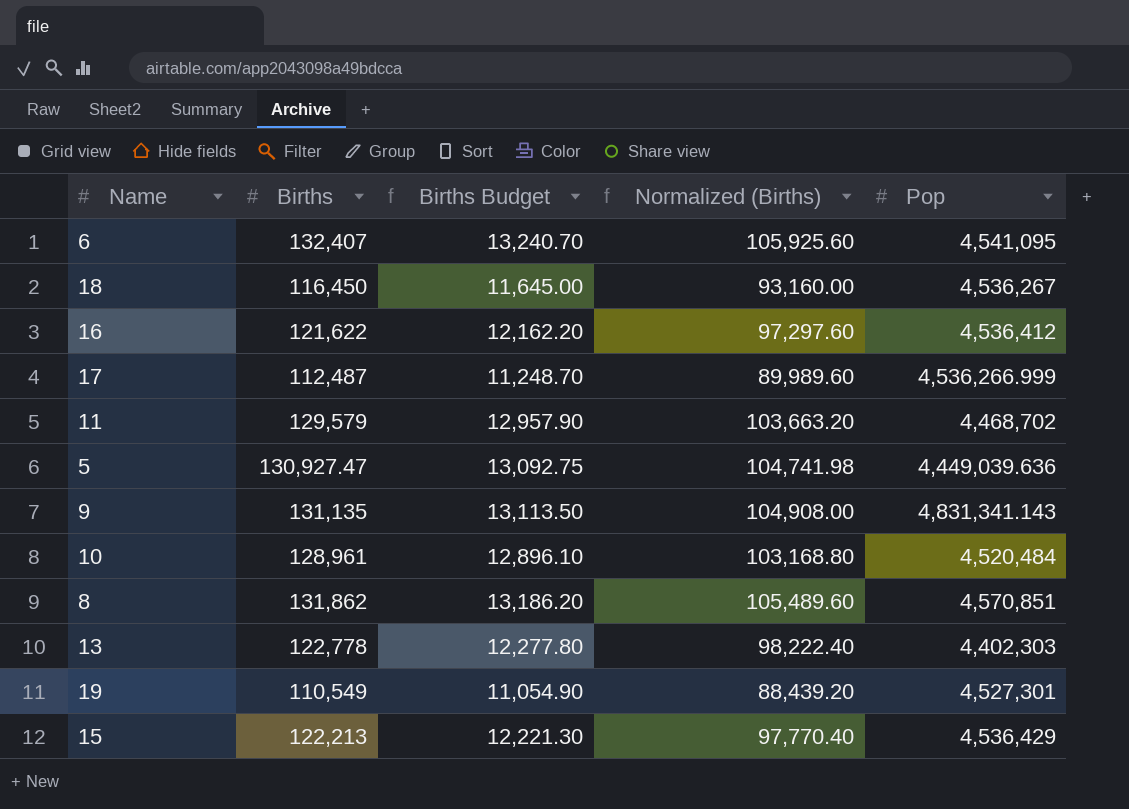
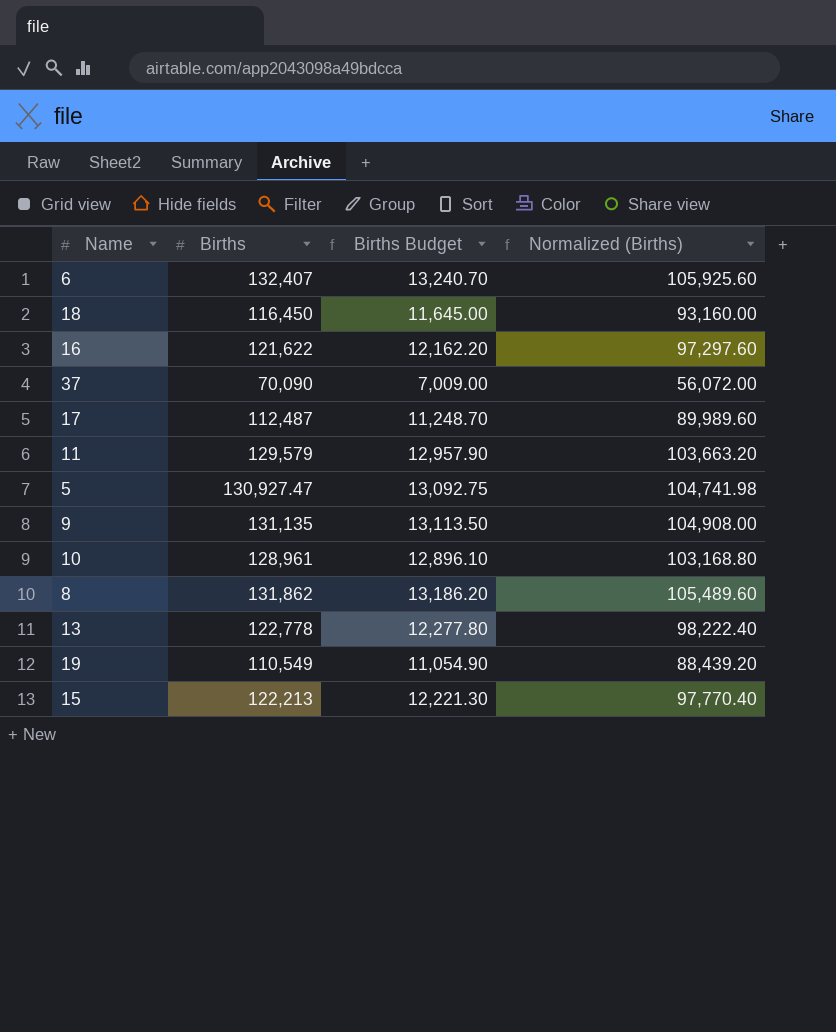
column Pop | position: 5 -> none
row 37: none -> 70,090 | 7,009.00 | 56,072.00

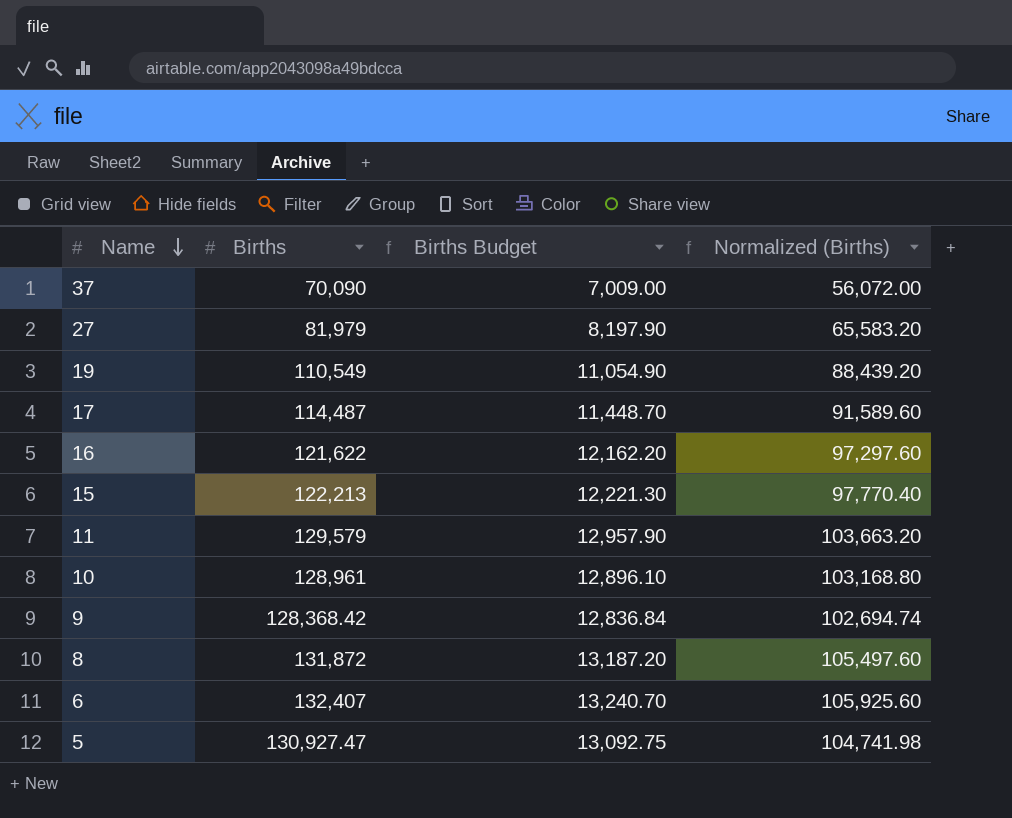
row order: none -> Name descending
row 18: 116,450 | 11,645.00 | 93,160.00 -> none
row 13: 122,778 | 12,277.80 | 98,222.40 -> none
row 27: none -> 81,979 | 8,197.90 | 65,583.20
17 | Births: 112,487 -> 114,487
17 | Births Budget: 11,248.70 -> 11,448.70
17 | Normalized (Births): 89,989.60 -> 91,589.60
9 | Births: 131,135 -> 128,368.42
9 | Births Budget: 13,113.50 -> 12,836.84
9 | Normalized (Births): 104,908.00 -> 102,694.74
8 | Births: 131,862 -> 131,872
8 | Births Budget: 13,186.20 -> 13,187.20
8 | Normalized (Births): 105,489.60 -> 105,497.60

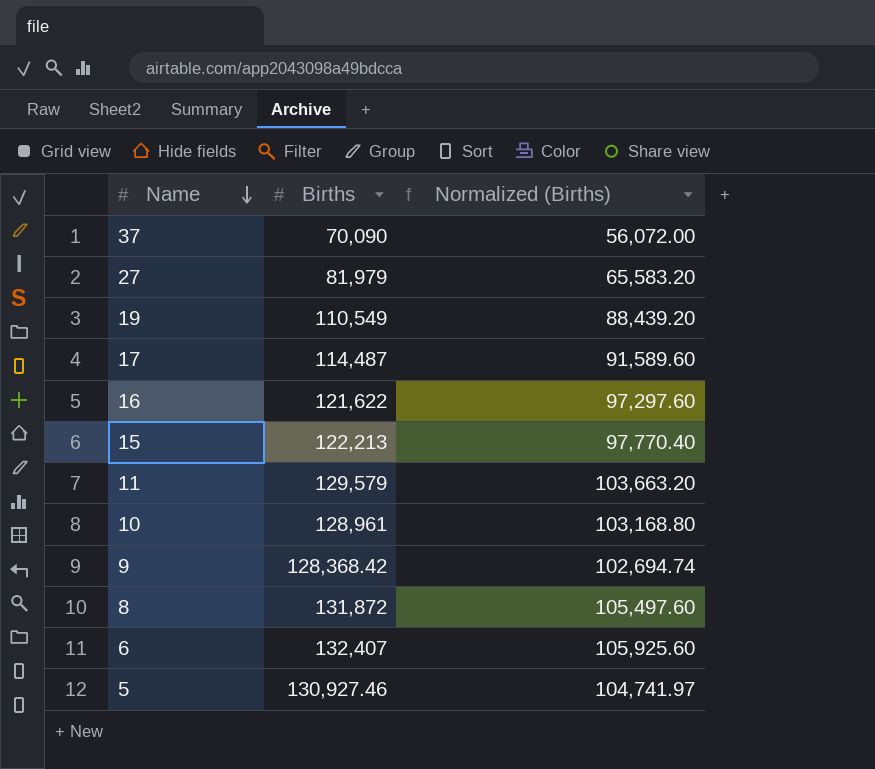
column Births Budget | formula: [Births] * 0.1 -> none
5 | Births: 130,927.47 -> 130,927.46
5 | Normalized (Births): 104,741.98 -> 104,741.97

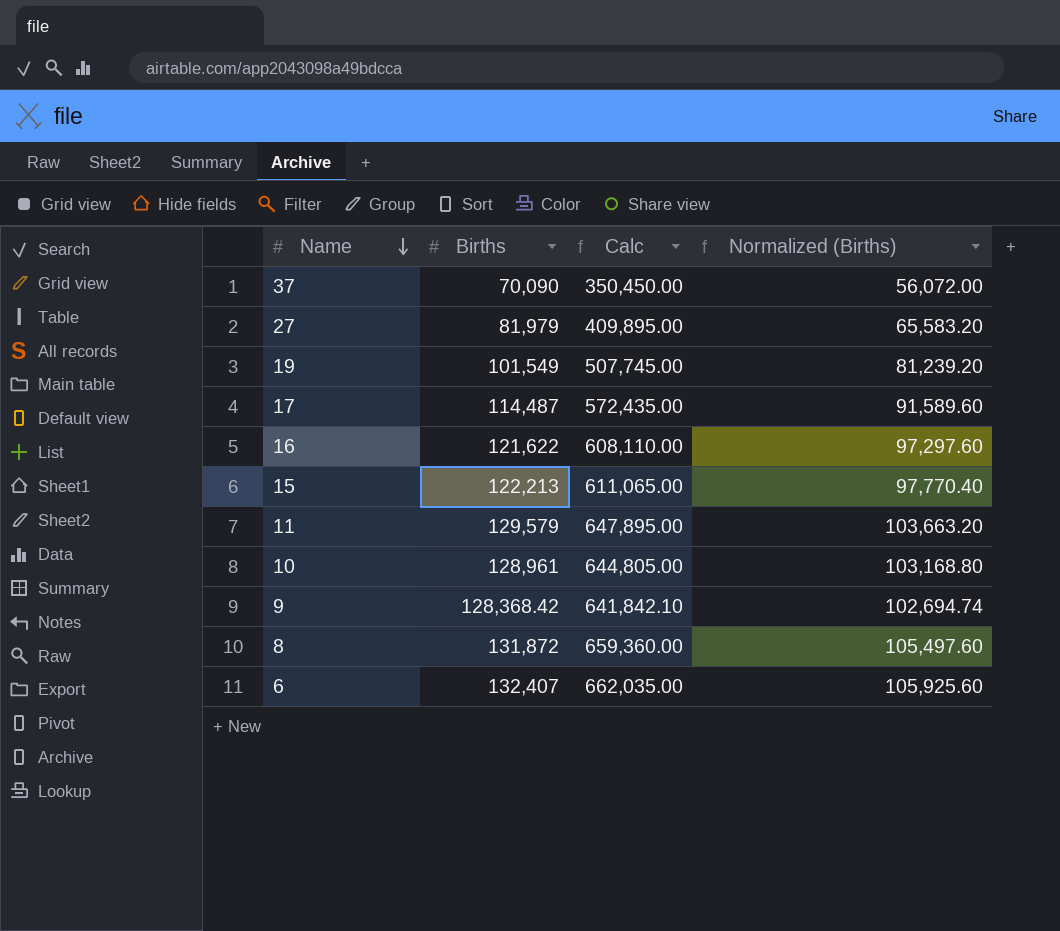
column Calc | formula: none -> [Births] * 5
row 5: 130,927.46 | 104,741.97 -> none
19 | Births: 110,549 -> 101,549
19 | Normalized (Births): 88,439.20 -> 81,239.20

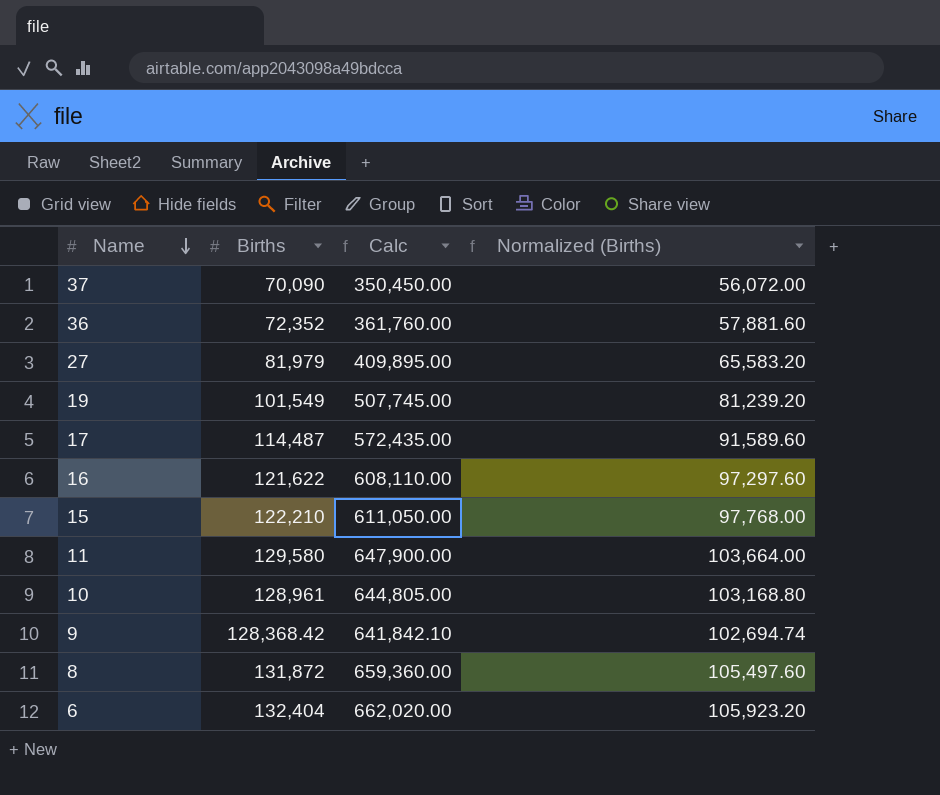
row 36: none -> 72,352 | 361,760.00 | 57,881.60
15 | Births: 122,213 -> 122,210
15 | Calc: 611,065.00 -> 611,050.00
15 | Normalized (Births): 97,770.40 -> 97,768.00
11 | Births: 129,579 -> 129,580
11 | Calc: 647,895.00 -> 647,900.00
11 | Normalized (Births): 103,663.20 -> 103,664.00
6 | Births: 132,407 -> 132,404
6 | Calc: 662,035.00 -> 662,020.00
6 | Normalized (Births): 105,925.60 -> 105,923.20

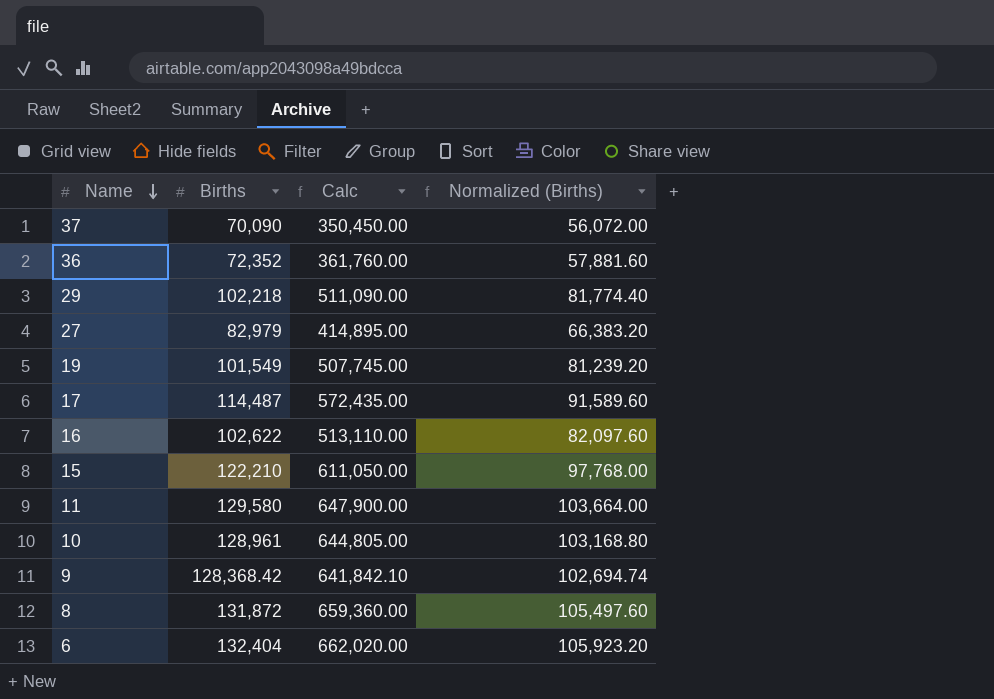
row 29: none -> 102,218 | 511,090.00 | 81,774.40
27 | Births: 81,979 -> 82,979
27 | Calc: 409,895.00 -> 414,895.00
27 | Normalized (Births): 65,583.20 -> 66,383.20
16 | Births: 121,622 -> 102,622
16 | Calc: 608,110.00 -> 513,110.00
16 | Normalized (Births): 97,297.60 -> 82,097.60

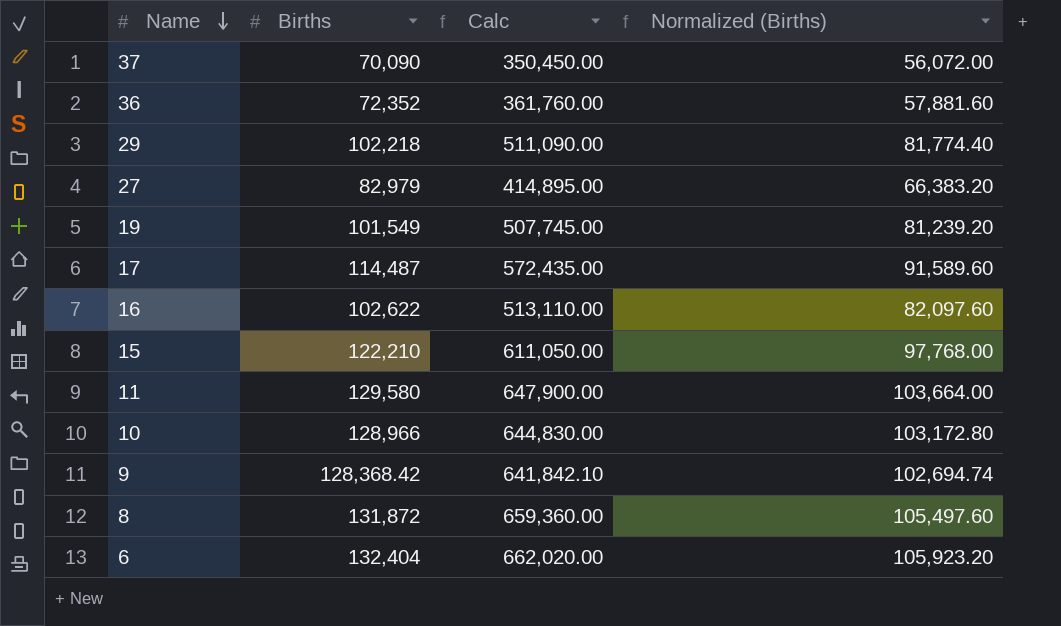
10 | Births: 128,961 -> 128,966
10 | Calc: 644,805.00 -> 644,830.00
10 | Normalized (Births): 103,168.80 -> 103,172.80

